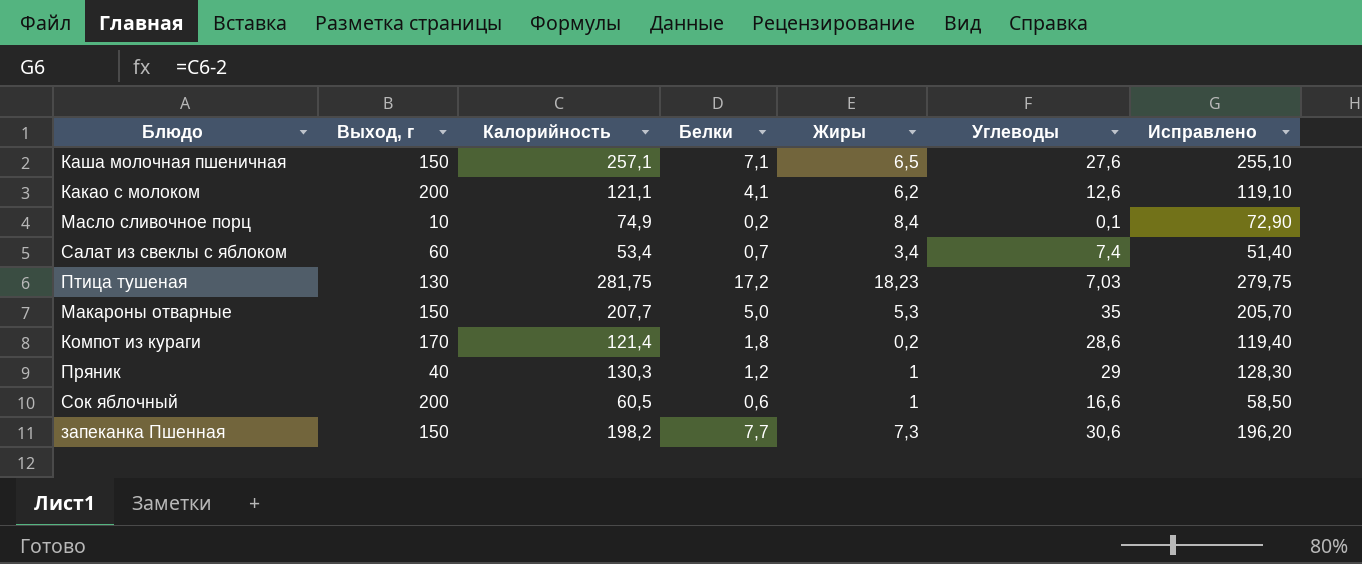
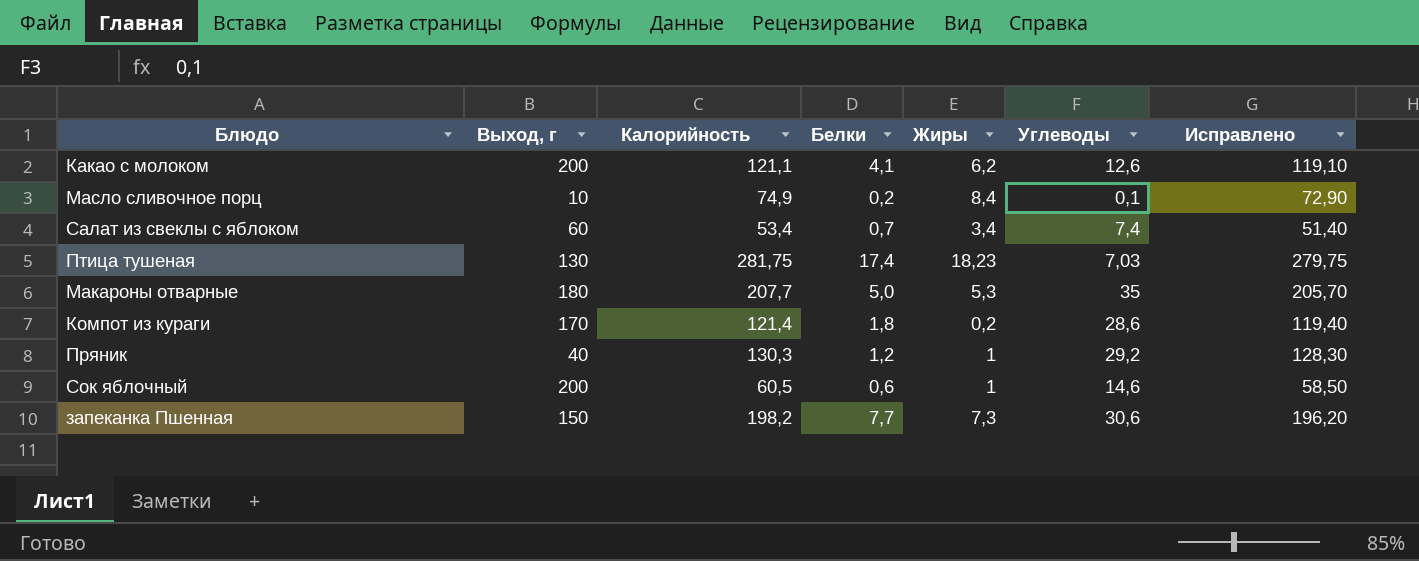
row Каша молочная пшеничная: 150 | 257,1 | 7,1 | 6,5 | 27,6 | 255,10 -> none
Птица тушеная | Белки: 17,2 -> 17,4
Макароны отварные | Выход, г: 150 -> 180
Пряник | Углеводы: 29 -> 29,2
Сок яблочный | Углеводы: 16,6 -> 14,6

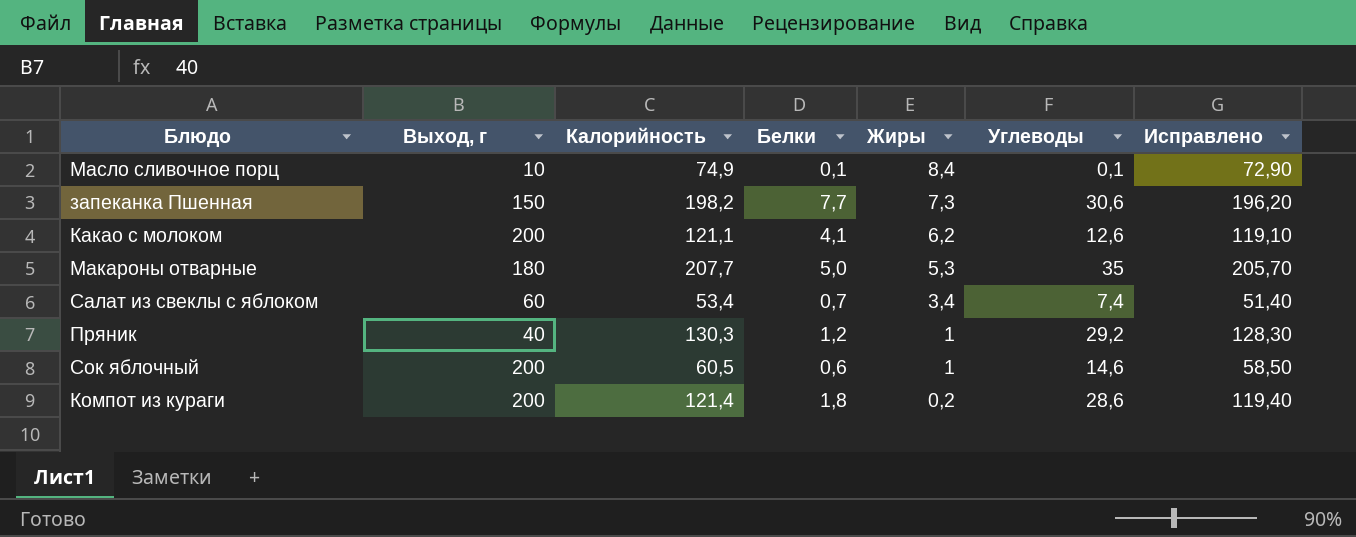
row order: none -> Жиры descending
row Птица тушеная: 130 | 281,75 | 17,4 | 18,23 | 7,03 | 279,75 -> none
Масло сливочное порц | Белки: 0,2 -> 0,1
Компот из кураги | Выход, г: 170 -> 200

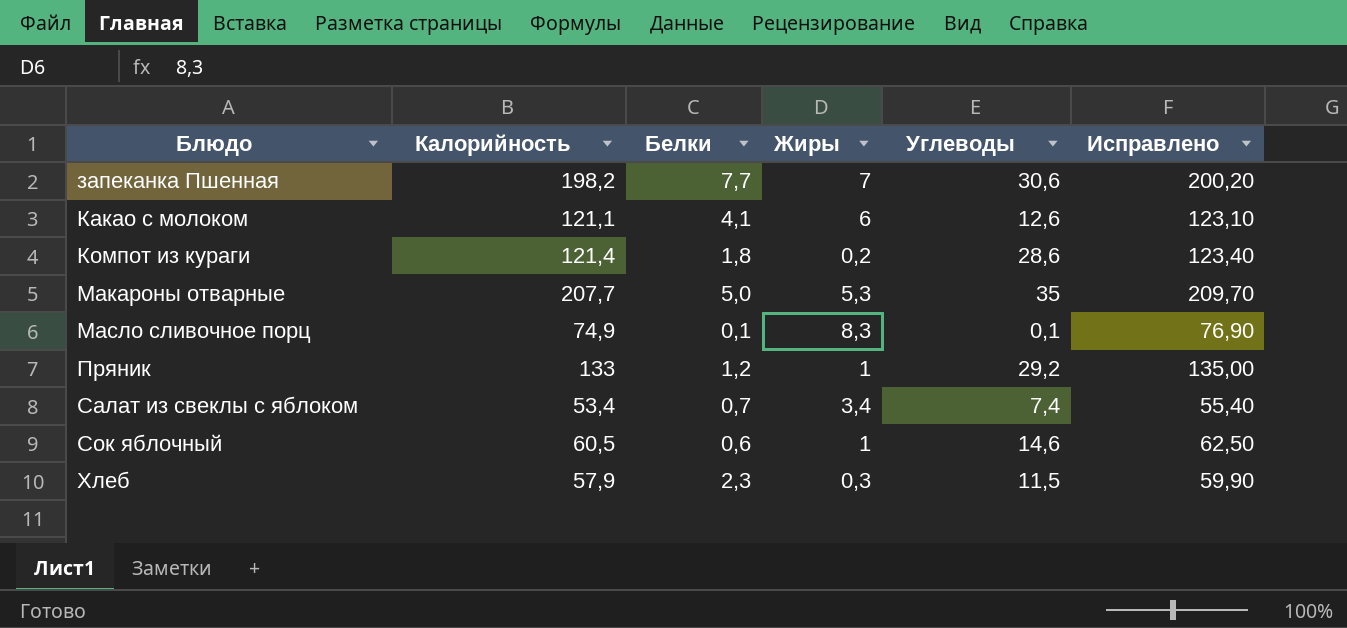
row order: Жиры descending -> Блюдо ascending
column Выход, г | position: 2 -> none
column Исправлено | formula: [Калорийность] - 2 -> [Калорийность] + 2
запеканка Пшенная | Жиры: 7,3 -> 7
Какао с молоком | Жиры: 6,2 -> 6
Масло сливочное порц | Жиры: 8,4 -> 8,3
Пряник | Калорийность: 130,3 -> 133
row Хлеб: none -> 57,9 | 2,3 | 0,3 | 11,5 | 59,90

